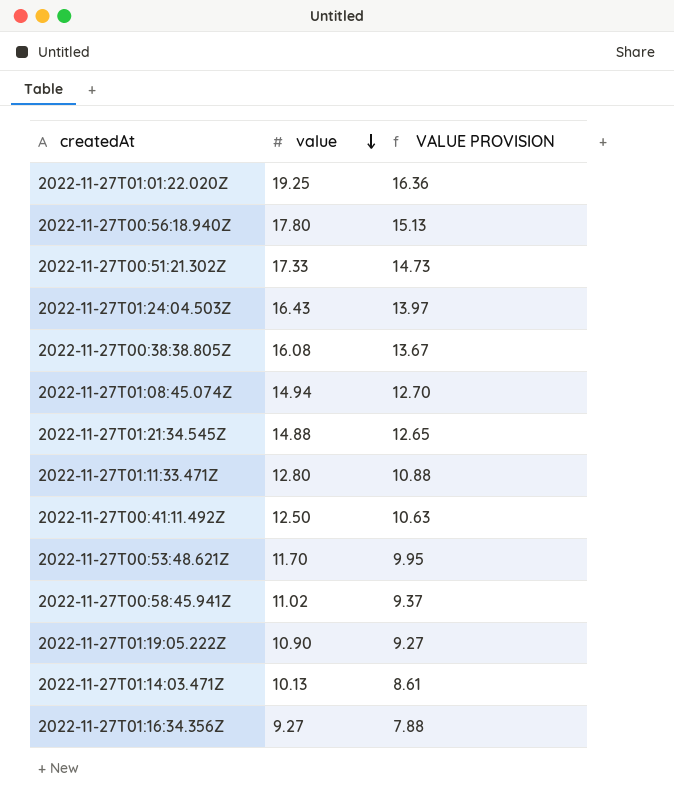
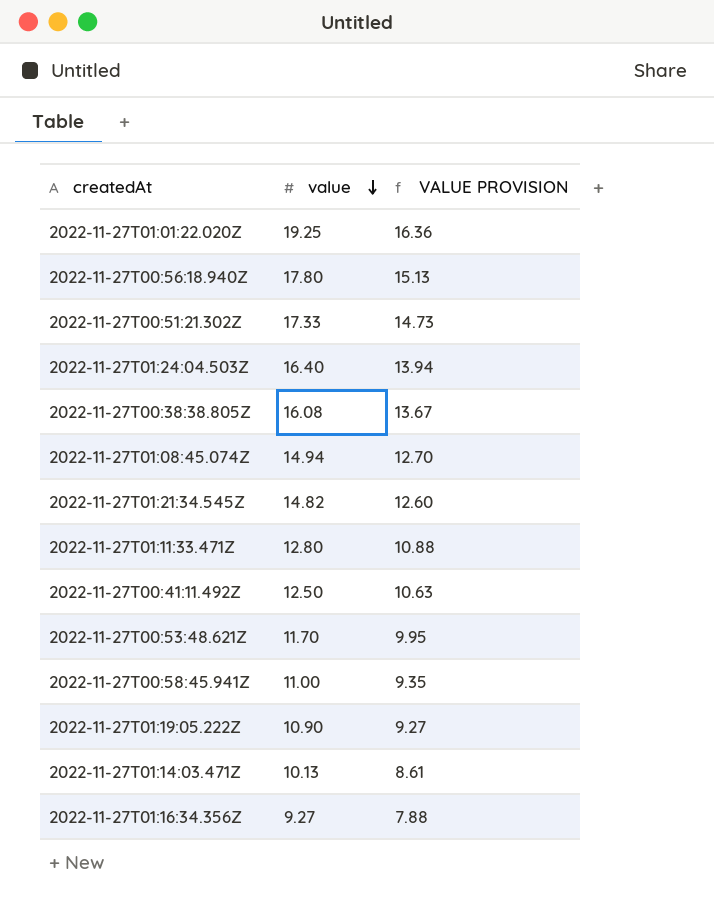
2022-11-27T01:24:04.503Z | value: 16.43 -> 16.40
2022-11-27T01:24:04.503Z | VALUE PROVISION: 13.97 -> 13.94
2022-11-27T01:21:34.545Z | value: 14.88 -> 14.82
2022-11-27T01:21:34.545Z | VALUE PROVISION: 12.65 -> 12.60
2022-11-27T00:58:45.941Z | value: 11.02 -> 11.00
2022-11-27T00:58:45.941Z | VALUE PROVISION: 9.37 -> 9.35

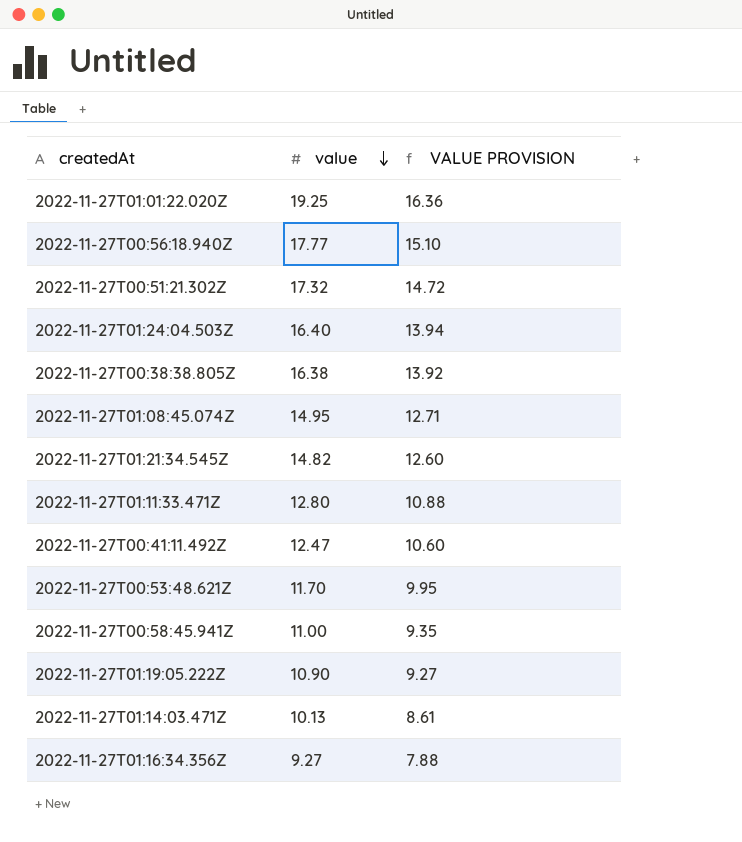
2022-11-27T00:56:18.940Z | value: 17.80 -> 17.77
2022-11-27T00:56:18.940Z | VALUE PROVISION: 15.13 -> 15.10
2022-11-27T00:51:21.302Z | value: 17.33 -> 17.32
2022-11-27T00:51:21.302Z | VALUE PROVISION: 14.73 -> 14.72
2022-11-27T00:38:38.805Z | value: 16.08 -> 16.38
2022-11-27T00:38:38.805Z | VALUE PROVISION: 13.67 -> 13.92
2022-11-27T01:08:45.074Z | value: 14.94 -> 14.95
2022-11-27T01:08:45.074Z | VALUE PROVISION: 12.70 -> 12.71
2022-11-27T00:41:11.492Z | value: 12.50 -> 12.47
2022-11-27T00:41:11.492Z | VALUE PROVISION: 10.63 -> 10.60

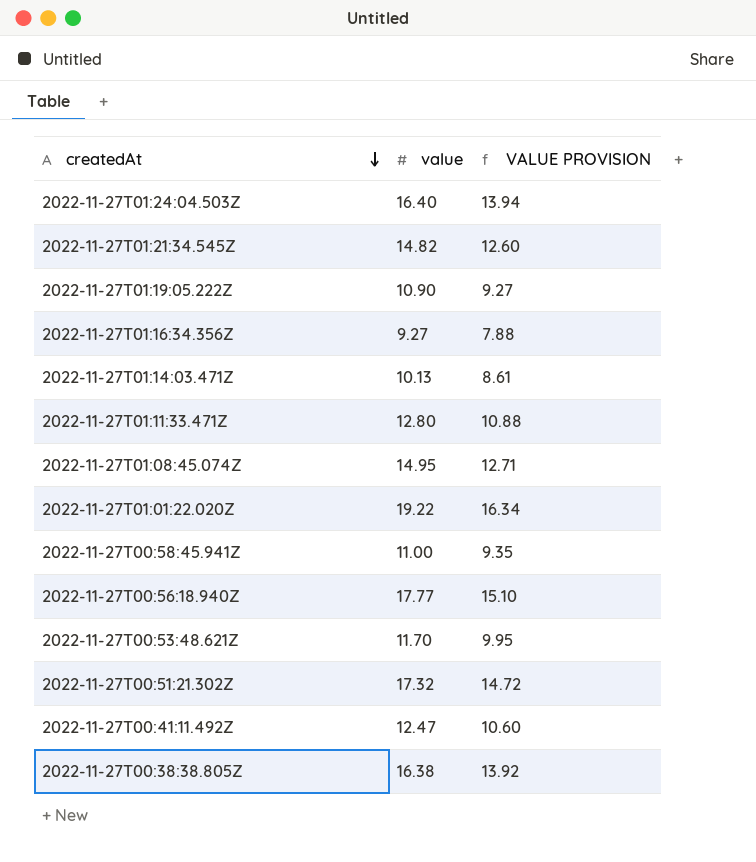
row order: value descending -> createdAt descending
2022-11-27T01:01:22.020Z | value: 19.25 -> 19.22
2022-11-27T01:01:22.020Z | VALUE PROVISION: 16.36 -> 16.34

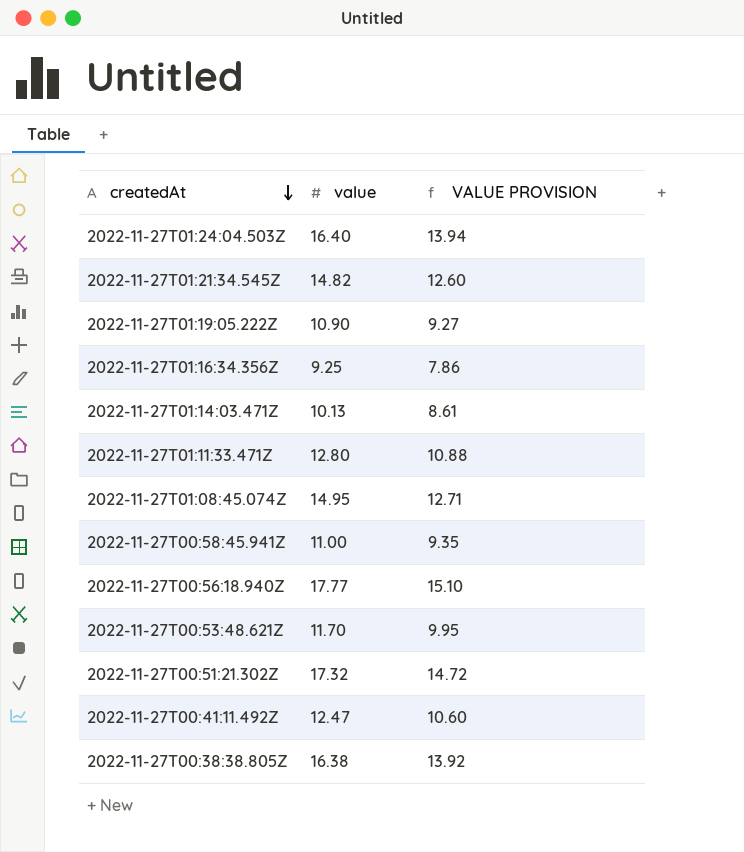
row 2022-11-27T01:01:22.020Z: 19.22 | 16.34 -> none
2022-11-27T01:16:34.356Z | value: 9.27 -> 9.25
2022-11-27T01:16:34.356Z | VALUE PROVISION: 7.88 -> 7.86

